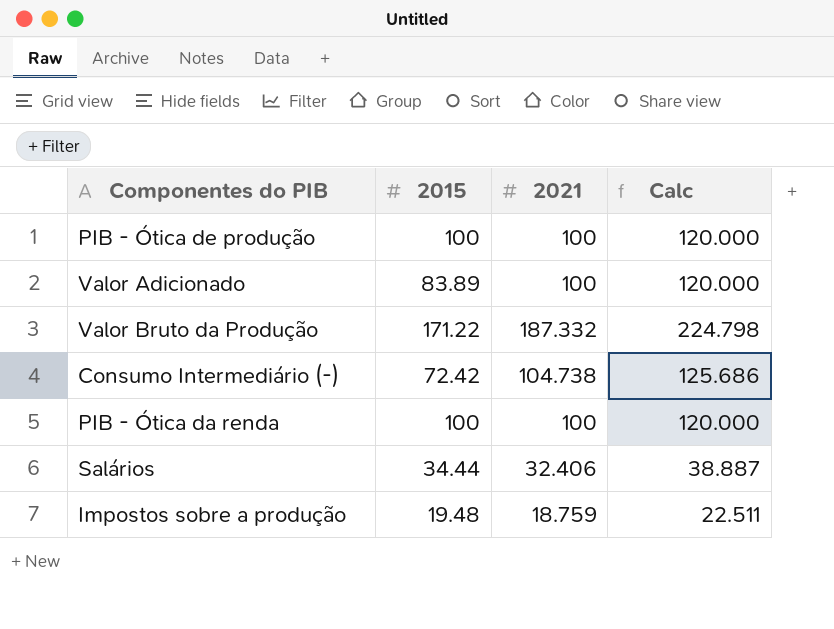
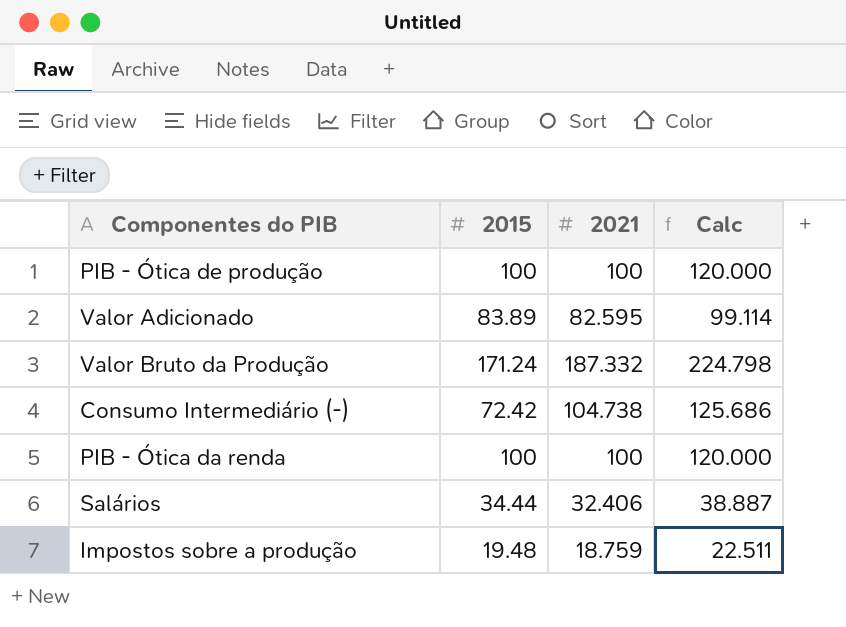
Valor Adicionado | 2021: 100 -> 82.595
Valor Adicionado | Calc: 120.000 -> 99.114
Valor Bruto da Produção | 2015: 171.22 -> 171.24

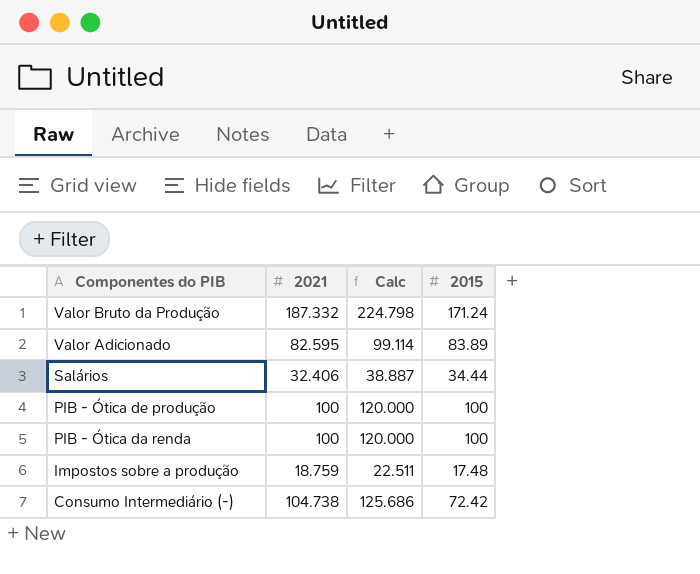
row order: none -> Componentes do PIB descending
column 2015 | position: 2 -> 4
Impostos sobre a produção | 2015: 19.48 -> 17.48

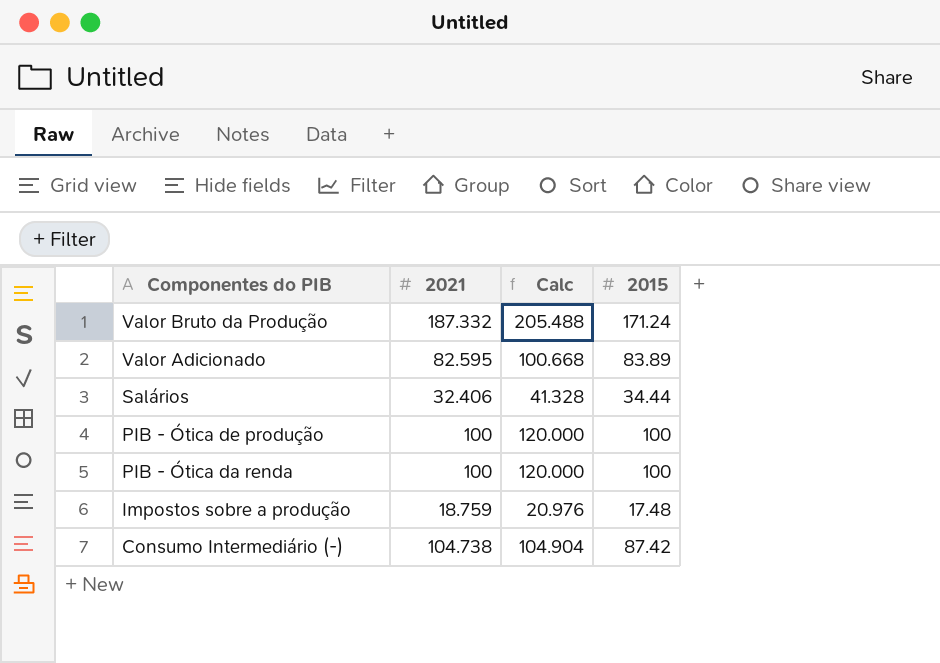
column Calc | formula: [2021] * 1.2 -> [2015] * 1.2
Consumo Intermediário (-) | 2015: 72.42 -> 87.42

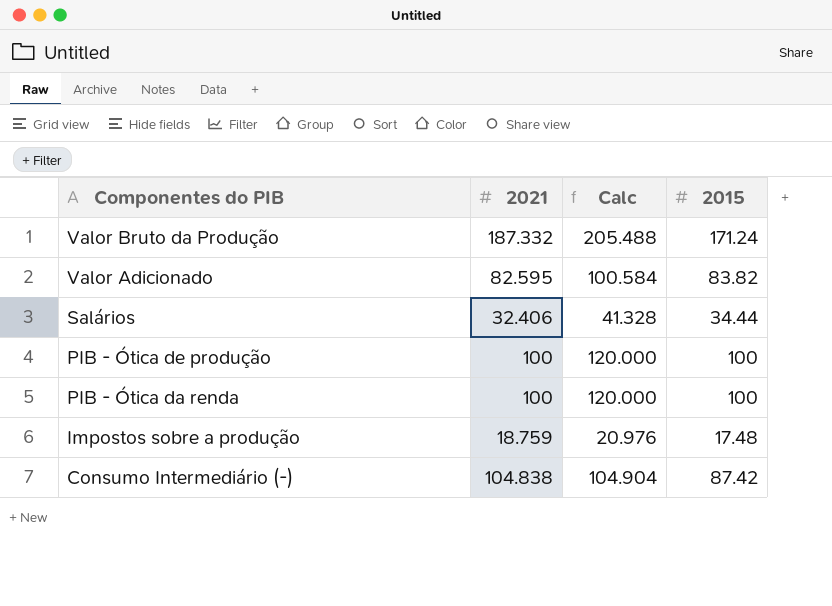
Valor Adicionado | Calc: 100.668 -> 100.584
Valor Adicionado | 2015: 83.89 -> 83.82
Consumo Intermediário (-) | 2021: 104.738 -> 104.838

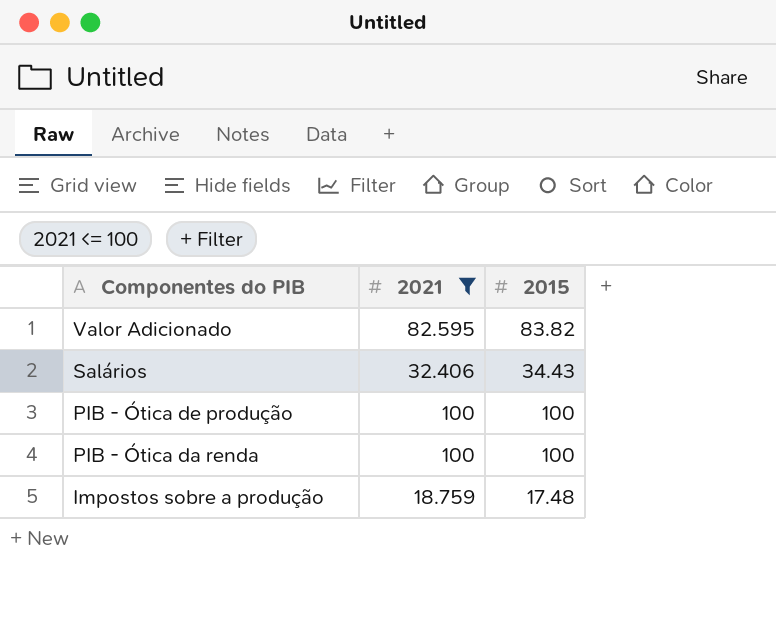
filter: none -> 2021 <= 100
column Calc | formula: [2015] * 1.2 -> none
Salários | 2015: 34.44 -> 34.43

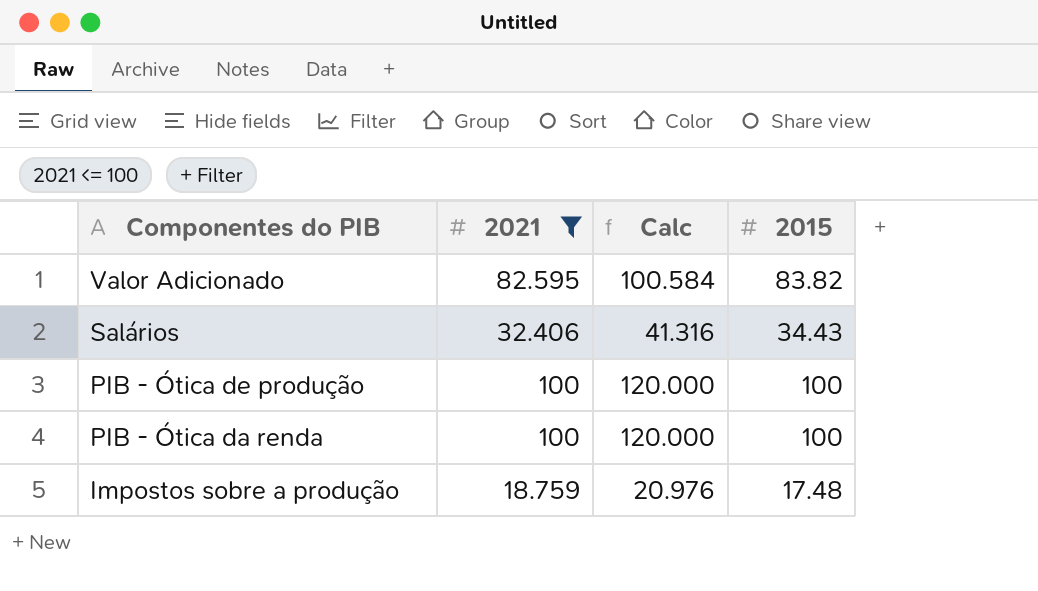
column Calc | formula: none -> [2015] * 1.2

